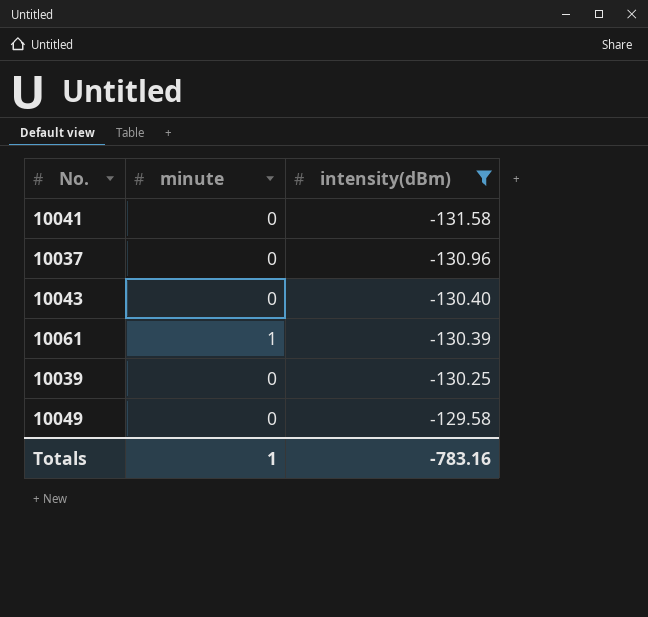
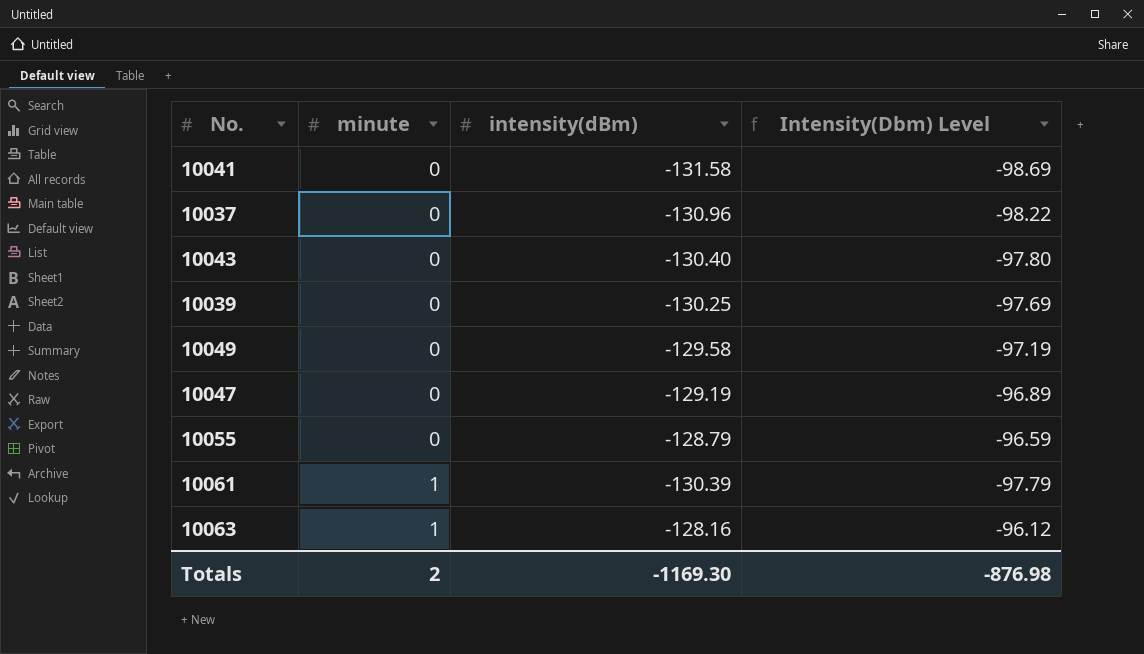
filter: intensity(dBm) <= -129.58 -> none
row order: intensity(dBm) ascending -> minute ascending
column Intensity(Dbm) Level | formula: none -> [intensity(dBm)] * 0.75
Totals | minute: 1 -> 2
Totals | intensity(dBm): -783.16 -> -1169.30

